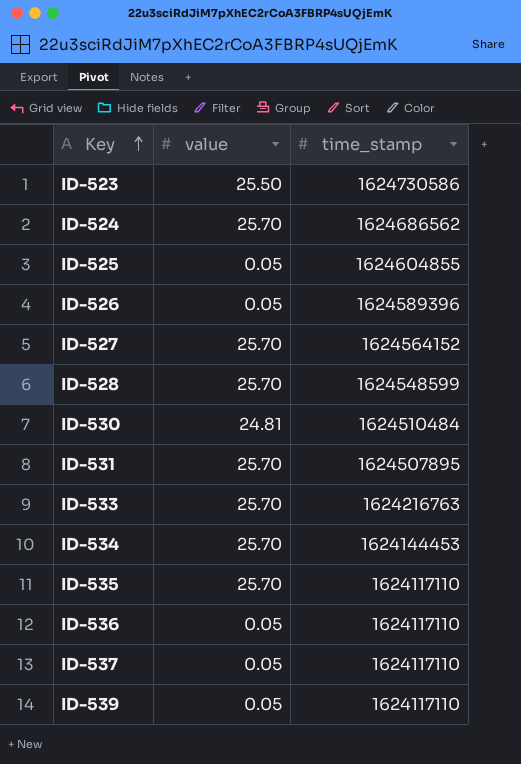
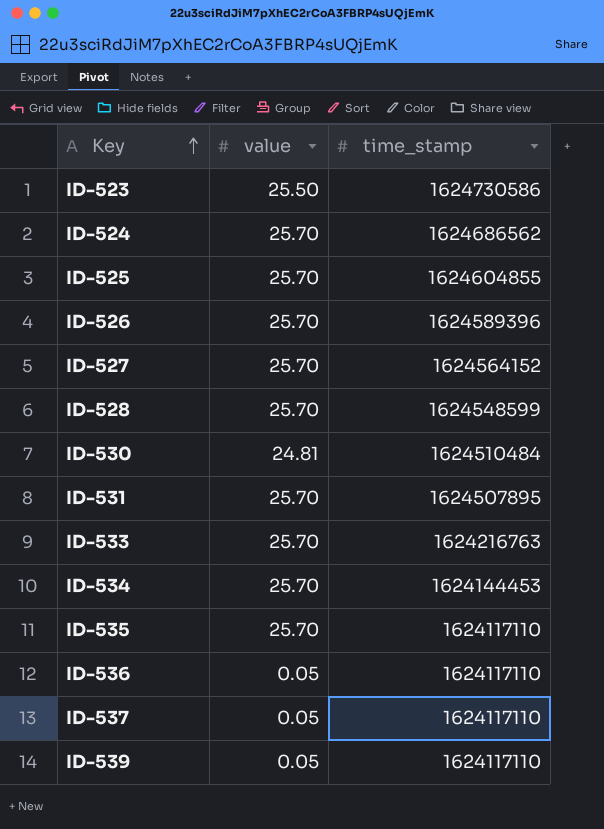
ID-525 | value: 0.05 -> 25.70
ID-526 | value: 0.05 -> 25.70

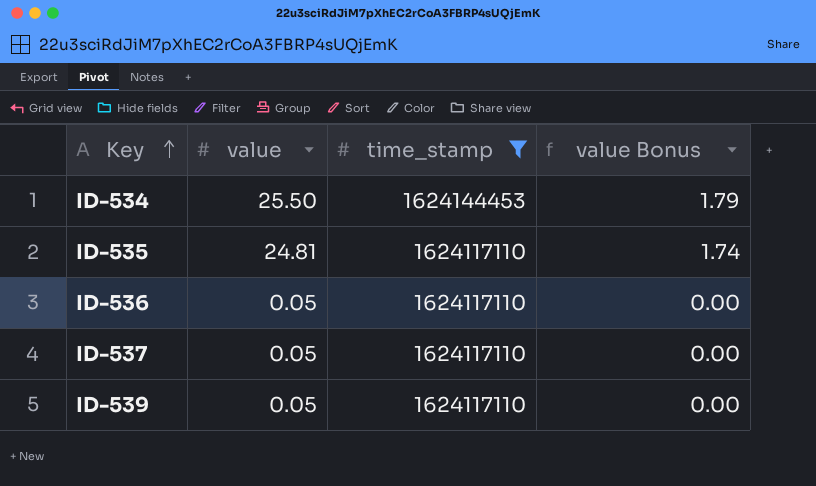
filter: none -> time_stamp <= 1624144453
column value Bonus | formula: none -> [value] * 0.07
ID-534 | value: 25.70 -> 25.50
ID-535 | value: 25.70 -> 24.81

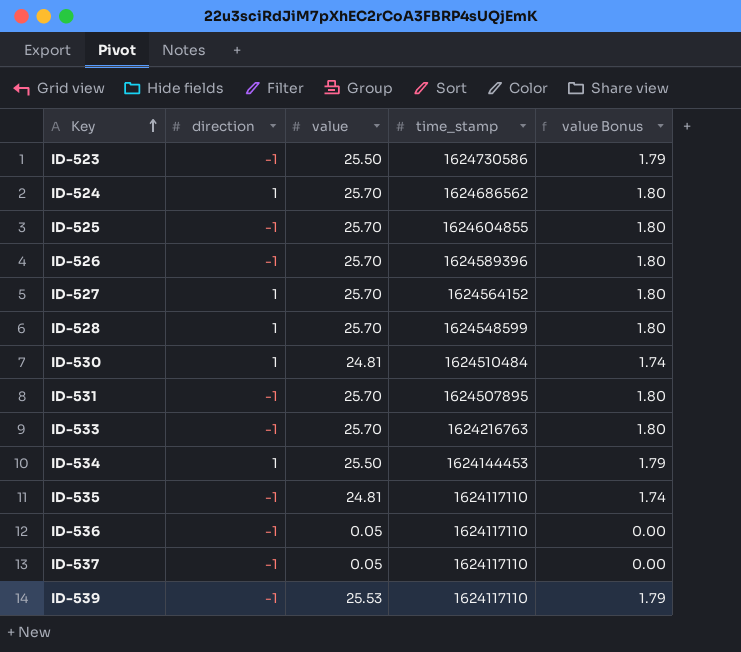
filter: time_stamp <= 1624144453 -> none
column direction | position: none -> 2
ID-539 | value: 0.05 -> 25.53
ID-539 | value Bonus: 0.00 -> 1.79

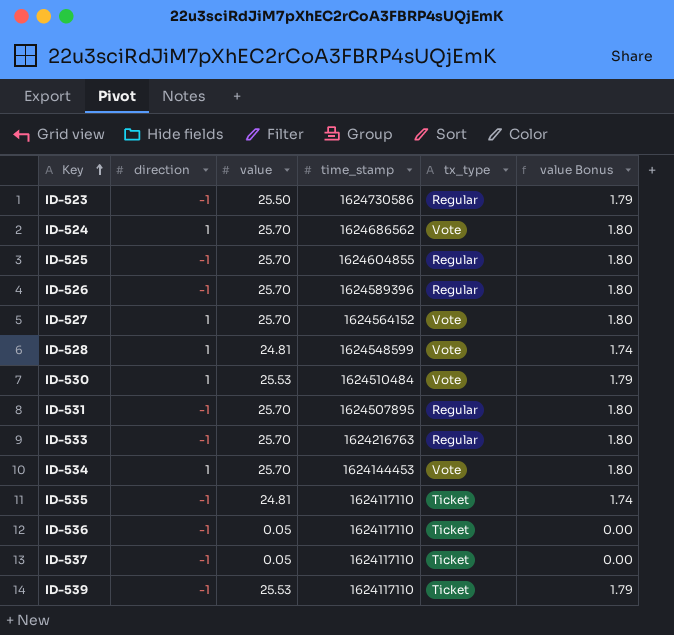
column tx_type | position: none -> 5
ID-528 | value: 25.70 -> 24.81
ID-528 | value Bonus: 1.80 -> 1.74
ID-530 | value: 24.81 -> 25.53
ID-530 | value Bonus: 1.74 -> 1.79
ID-534 | value: 25.50 -> 25.70
ID-534 | value Bonus: 1.79 -> 1.80

